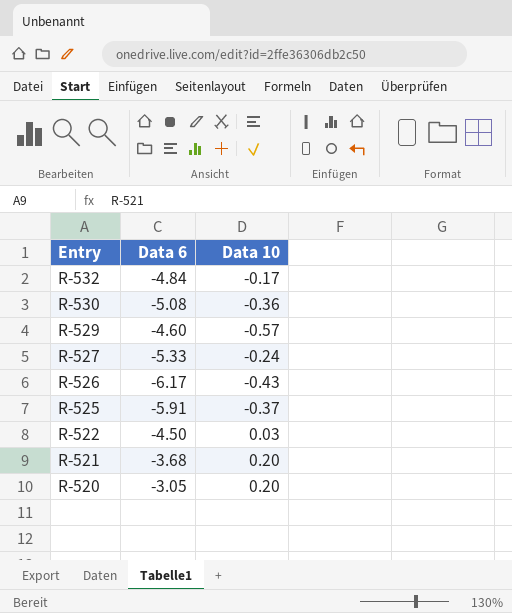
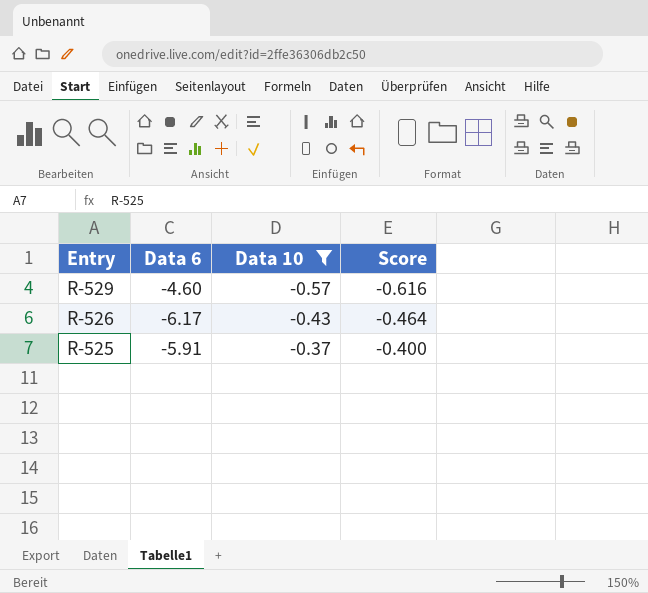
filter: none -> Data 10 <= -0.37
column Score | formula: none -> [Data 10] * 1.08

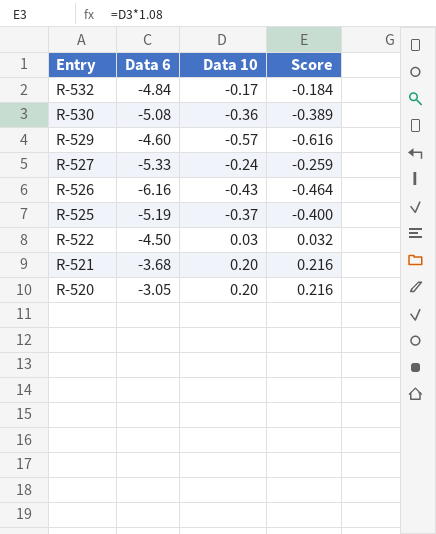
filter: Data 10 <= -0.37 -> none
R-526 | Data 6: -6.17 -> -6.16
R-525 | Data 6: -5.91 -> -5.19

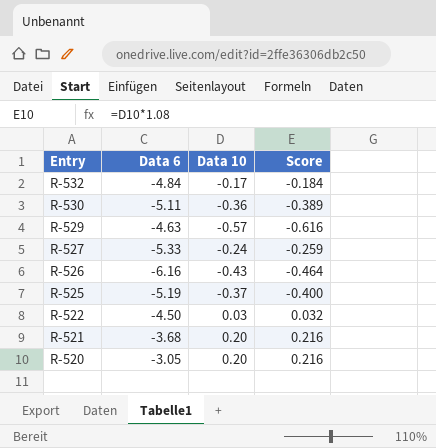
R-530 | Data 6: -5.08 -> -5.11
R-529 | Data 6: -4.60 -> -4.63

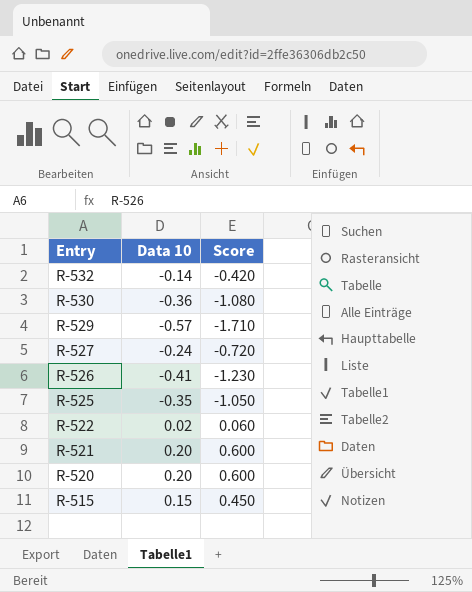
column Data 6 | position: 2 -> none
column Score | formula: [Data 10] * 1.08 -> [Data 10] * 3
R-532 | Data 10: -0.17 -> -0.14
R-526 | Data 10: -0.43 -> -0.41
R-525 | Data 10: -0.37 -> -0.35
R-522 | Data 10: 0.03 -> 0.02
row R-515: none -> 0.15 | 0.450

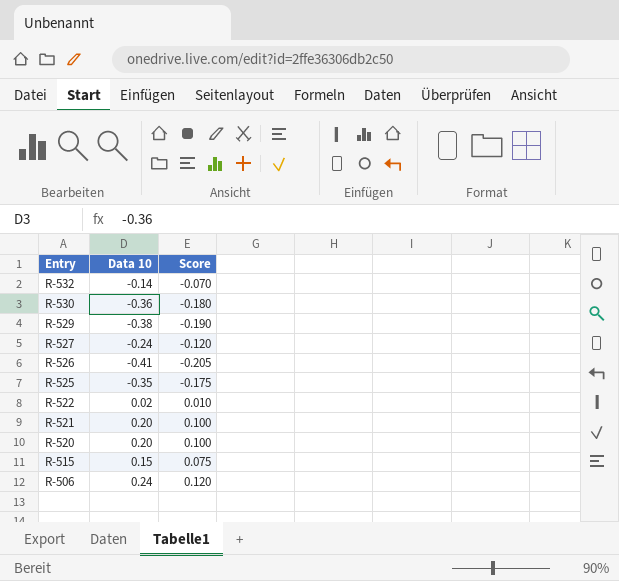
column Score | formula: [Data 10] * 3 -> [Data 10] * 0.5
R-529 | Data 10: -0.57 -> -0.38
row R-506: none -> 0.24 | 0.120

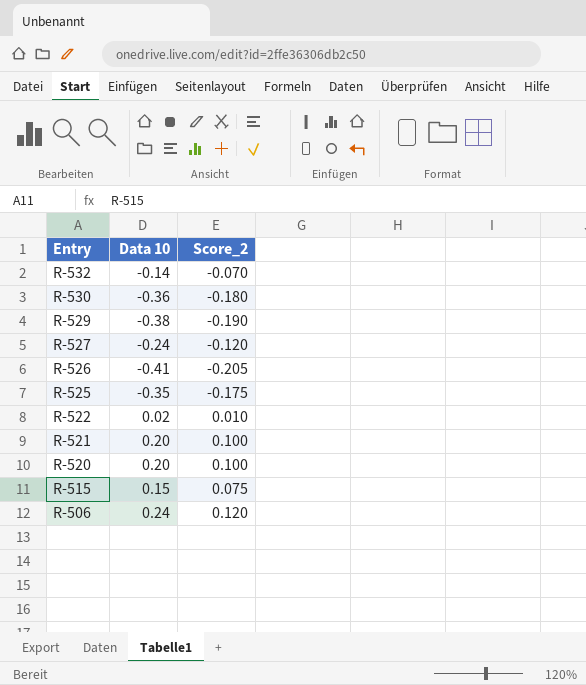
column name: Score -> Score_2

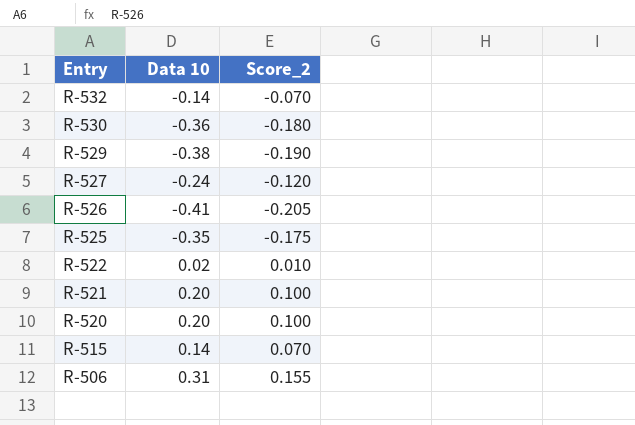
R-515 | Data 10: 0.15 -> 0.14
R-515 | Score_2: 0.075 -> 0.070
R-506 | Data 10: 0.24 -> 0.31
R-506 | Score_2: 0.120 -> 0.155

